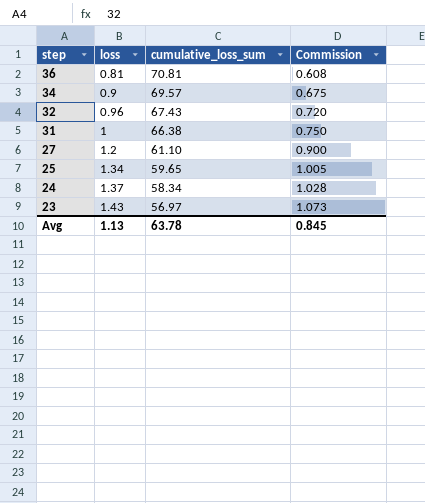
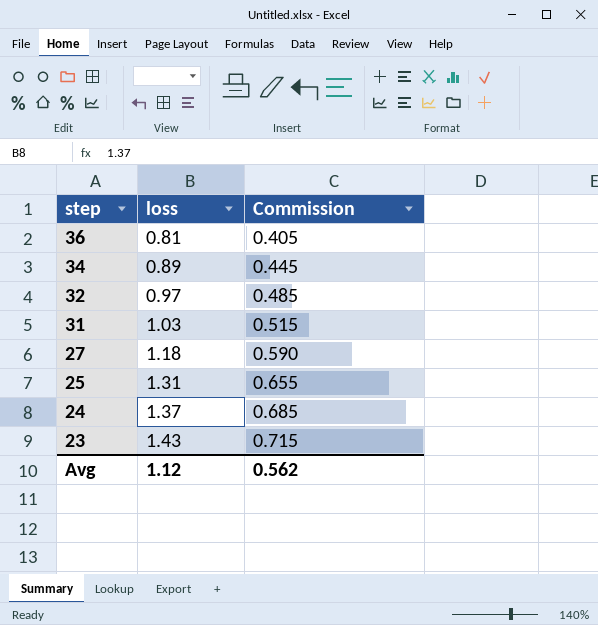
column cumulative_loss_sum | position: 3 -> none
column Commission | formula: [loss] * 0.75 -> [loss] * 0.5
34 | loss: 0.9 -> 0.89
32 | loss: 0.96 -> 0.97
31 | loss: 1 -> 1.03
27 | loss: 1.2 -> 1.18
25 | loss: 1.34 -> 1.31
Avg | loss: 1.13 -> 1.12
Avg | Commission: 0.845 -> 0.562

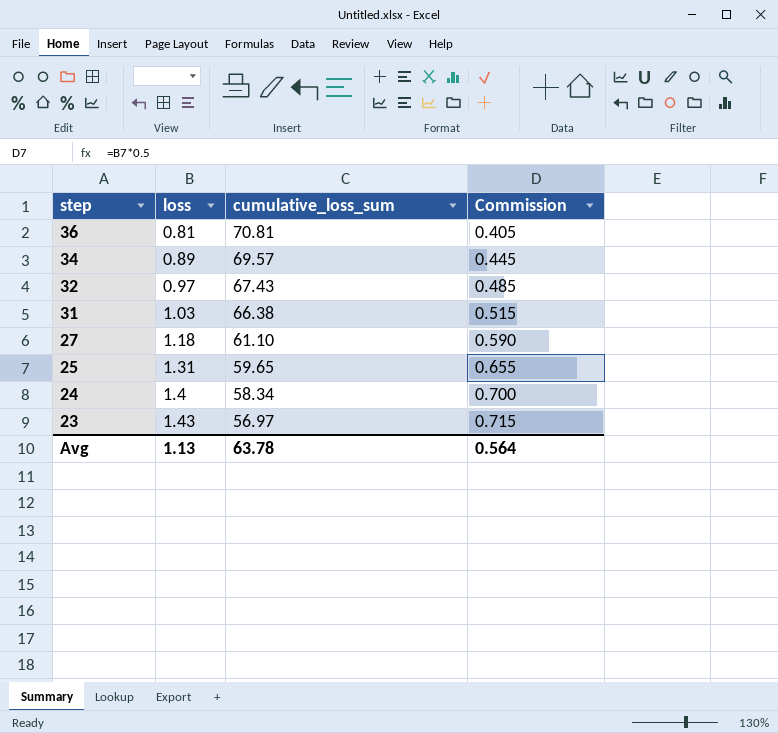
column cumulative_loss_sum | position: none -> 3
24 | loss: 1.37 -> 1.4
24 | Commission: 0.685 -> 0.700
Avg | loss: 1.12 -> 1.13
Avg | Commission: 0.562 -> 0.564

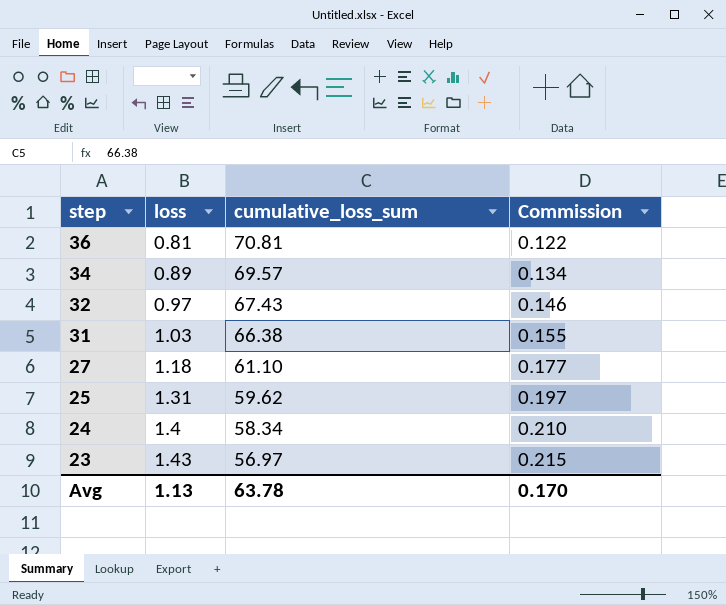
column Commission | formula: [loss] * 0.5 -> [loss] * 0.15
25 | cumulative_loss_sum: 59.65 -> 59.62
Avg | Commission: 0.564 -> 0.170

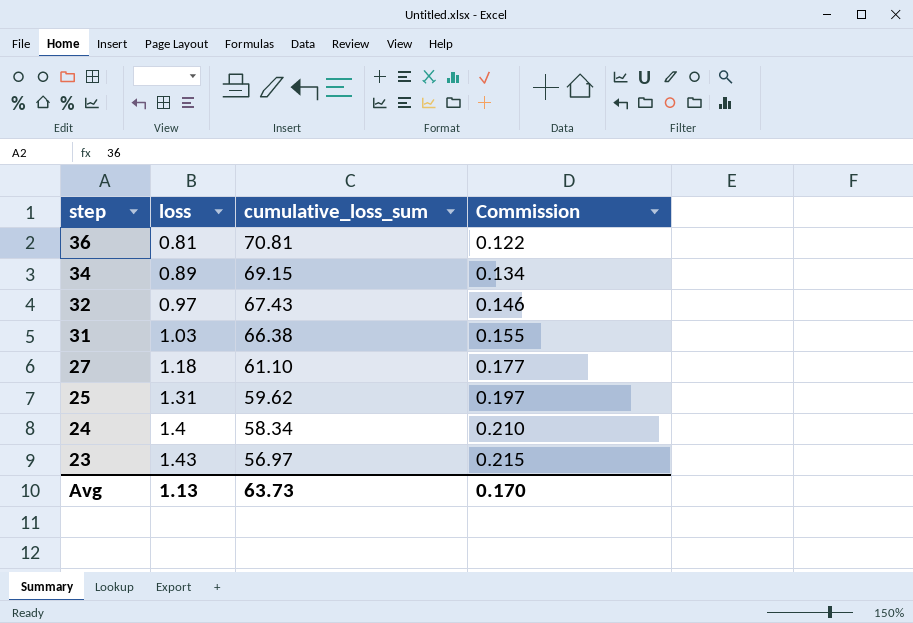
34 | cumulative_loss_sum: 69.57 -> 69.15
Avg | cumulative_loss_sum: 63.78 -> 63.73

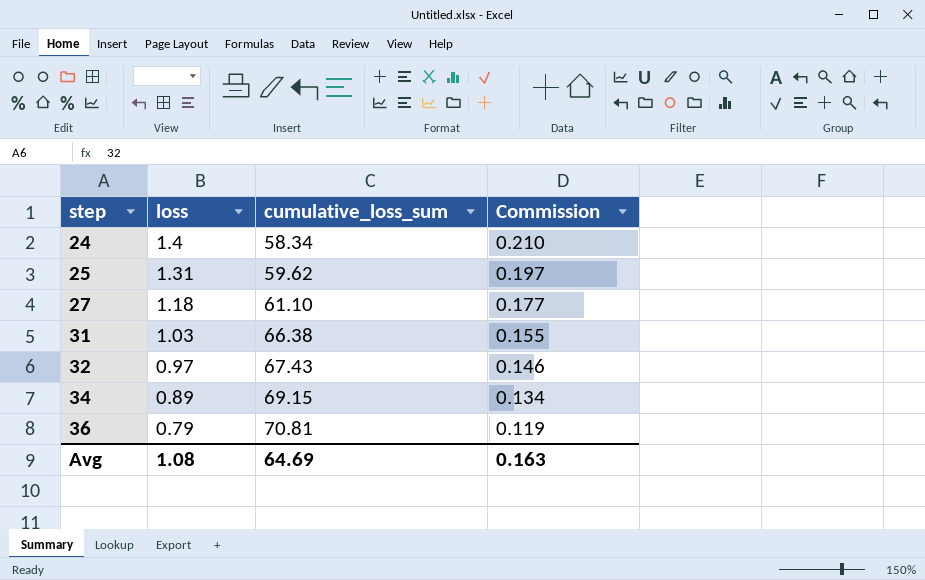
row order: step descending -> step ascending
row 23: 1.43 | 56.97 | 0.215 -> none
36 | loss: 0.81 -> 0.79
36 | Commission: 0.122 -> 0.119
Avg | loss: 1.13 -> 1.08
Avg | cumulative_loss_sum: 63.73 -> 64.69
Avg | Commission: 0.170 -> 0.163

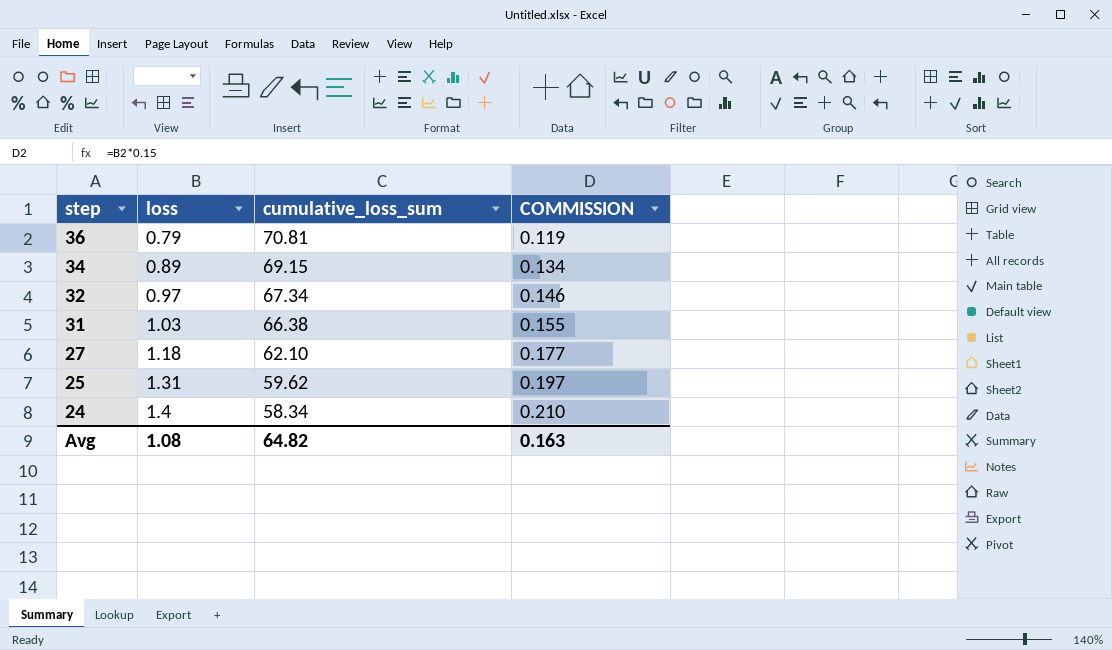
row order: step ascending -> step descending
column name: Commission -> COMMISSION
32 | cumulative_loss_sum: 67.43 -> 67.34
27 | cumulative_loss_sum: 61.10 -> 62.10
Avg | cumulative_loss_sum: 64.69 -> 64.82

